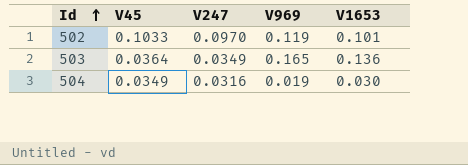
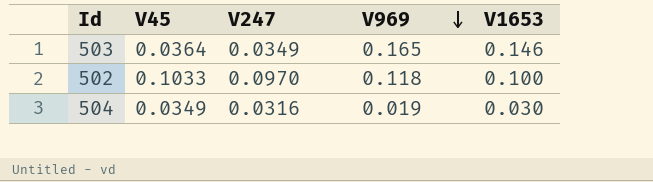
row order: Id ascending -> V969 descending
503 | V1653: 0.136 -> 0.146
502 | V969: 0.119 -> 0.118
502 | V1653: 0.101 -> 0.100

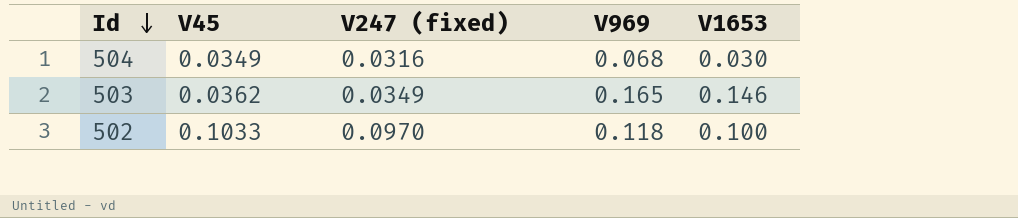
row order: V969 descending -> Id descending
column name: V247 -> V247 (fixed)
504 | V969: 0.019 -> 0.068
503 | V45: 0.0364 -> 0.0362

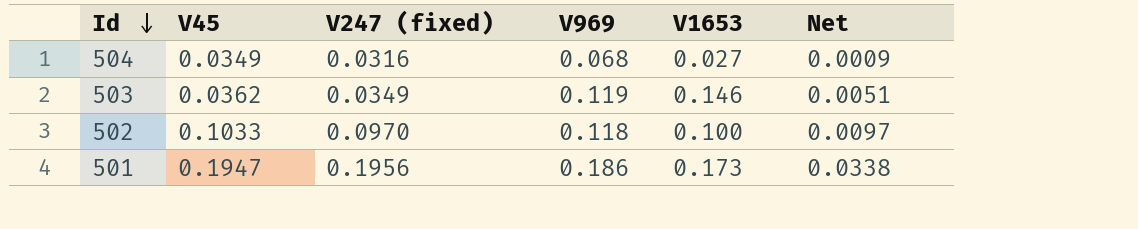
column Net | formula: none -> [V247 (fixed)] * [V1653]
504 | V1653: 0.030 -> 0.027
503 | V969: 0.165 -> 0.119
row 501: none -> 0.1947 | 0.1956 | 0.186 | 0.173 | 0.0338

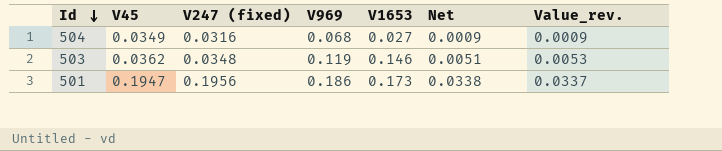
column Value_rev. | formula: none -> [V45] * [V1653]
row 502: 0.1033 | 0.0970 | 0.118 | 0.100 | 0.0097 -> none
503 | V247 (fixed): 0.0349 -> 0.0348

